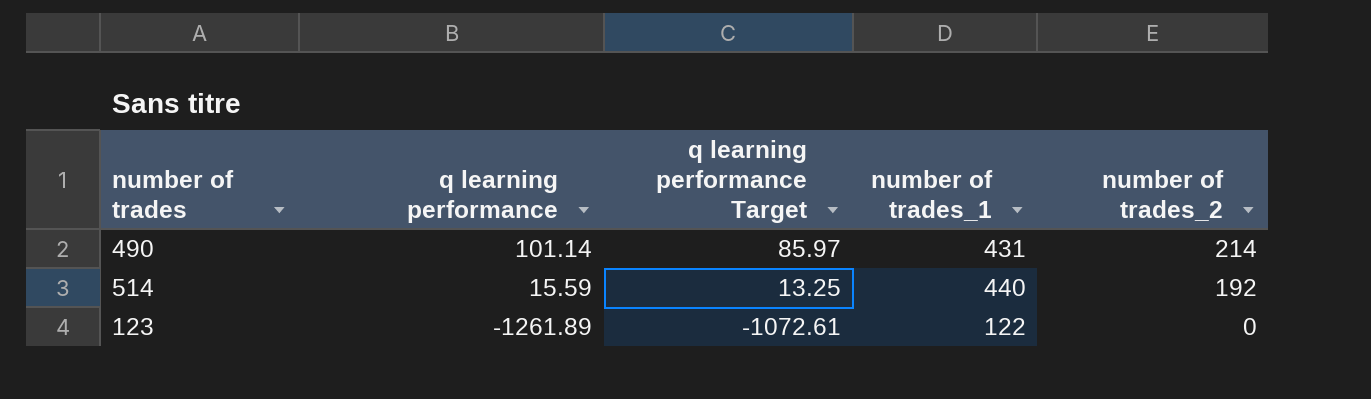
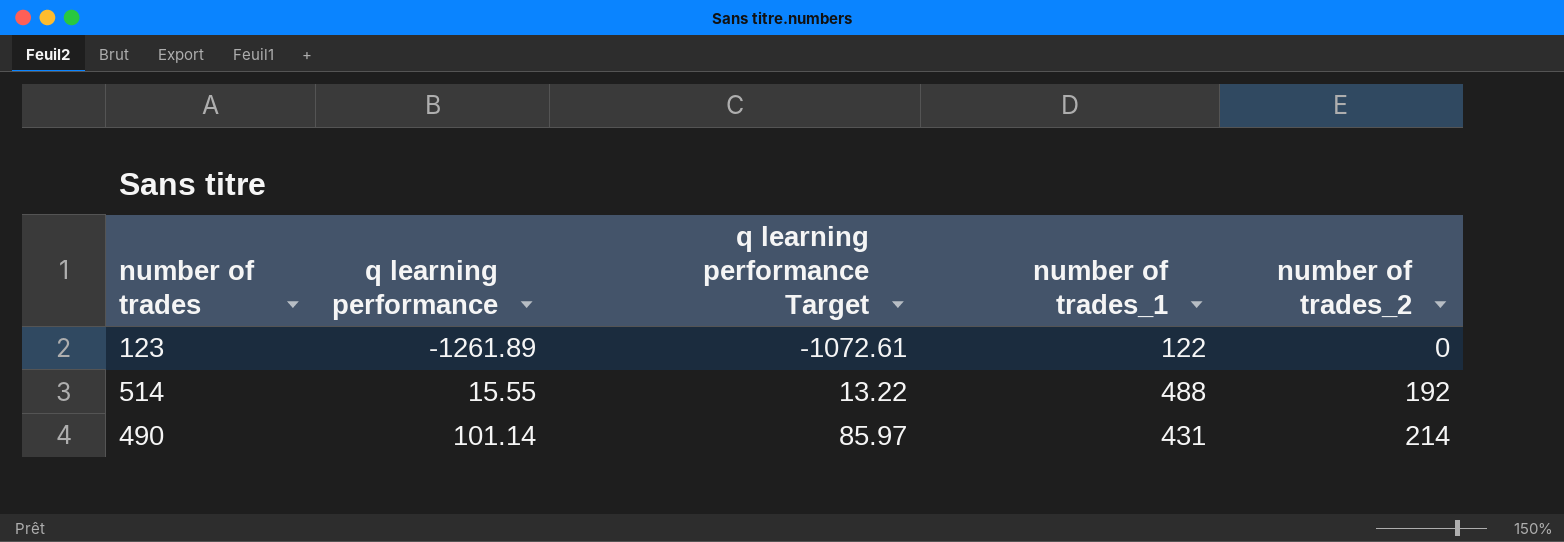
row order: q learning performance descending -> q learning performance ascending
514 | q learning performance: 15.59 -> 15.55
514 | q learning performance Target: 13.25 -> 13.22
514 | number of trades_1: 440 -> 488

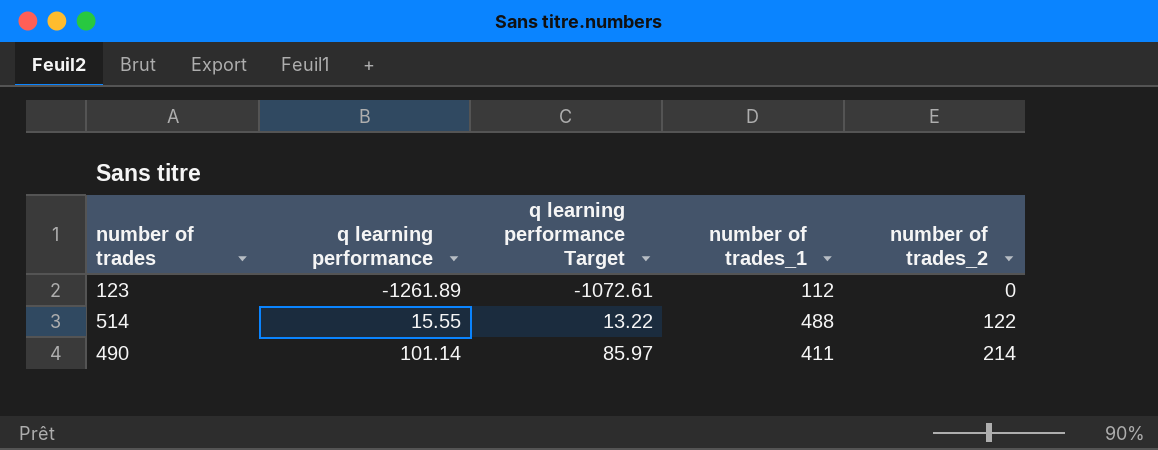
123 | number of trades_1: 122 -> 112
514 | number of trades_2: 192 -> 122
490 | number of trades_1: 431 -> 411

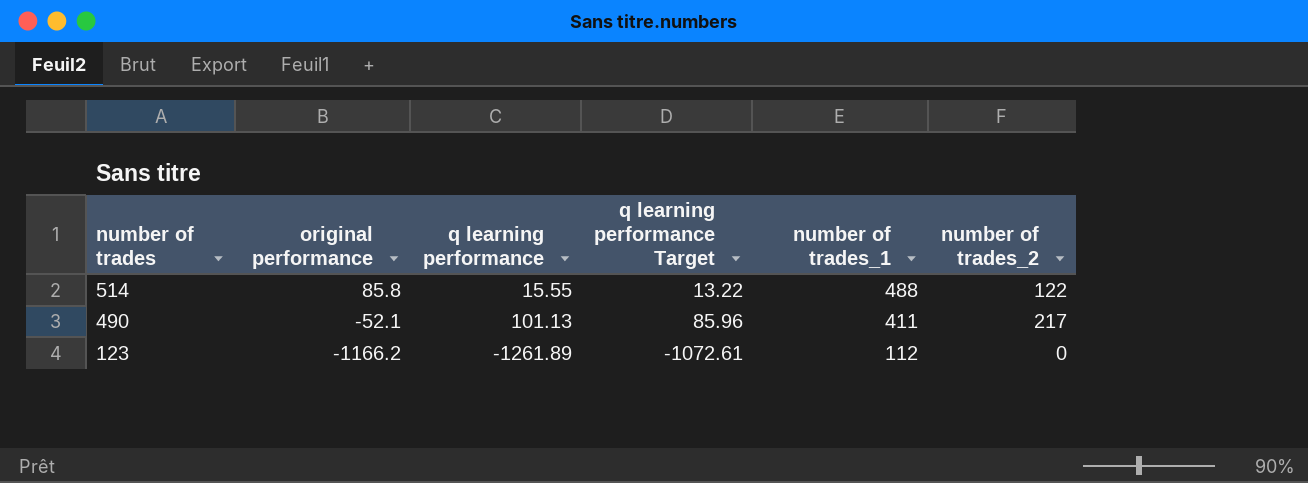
row order: q learning performance ascending -> number of trades descending
column original performance | position: none -> 2
490 | q learning performance: 101.14 -> 101.13
490 | q learning performance Target: 85.97 -> 85.96
490 | number of trades_2: 214 -> 217

